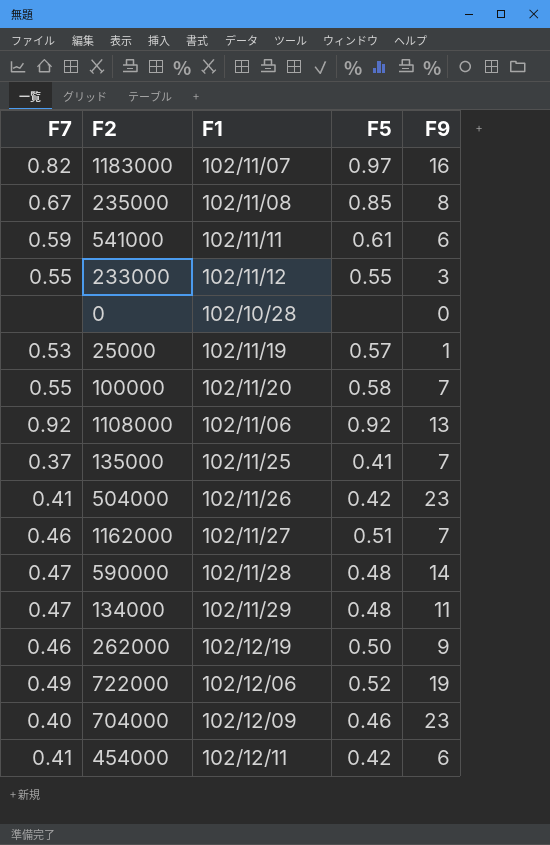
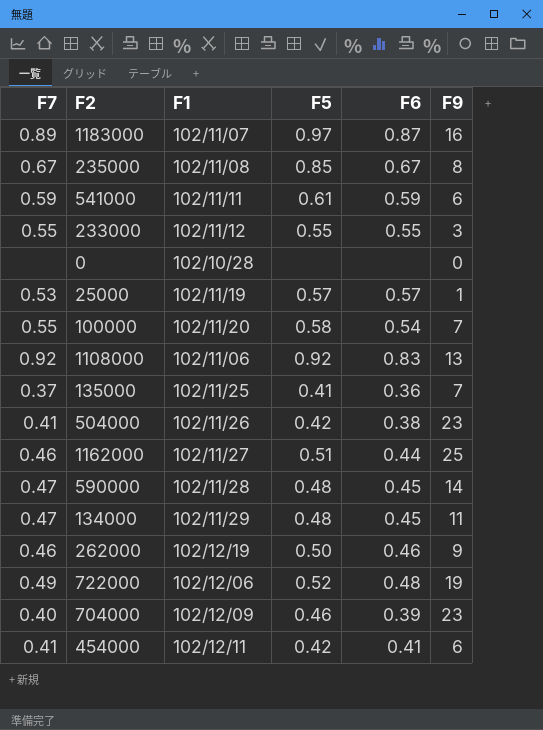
column F6 | position: none -> 5
1183000 | F7: 0.82 -> 0.89
1162000 | F9: 7 -> 25

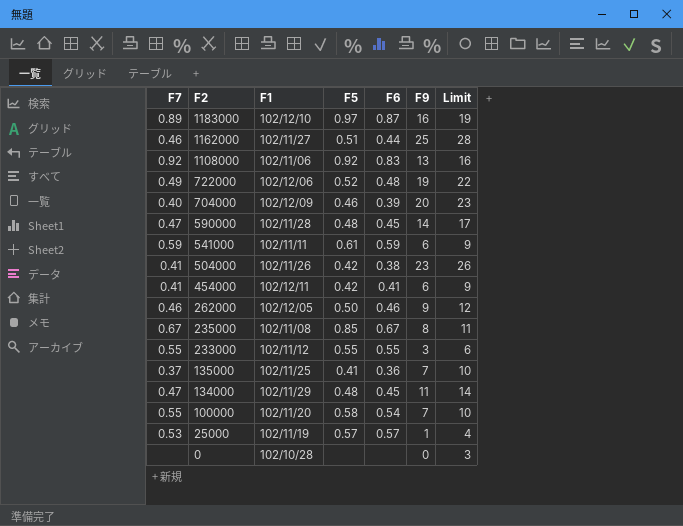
row order: none -> F2 descending
column Limit | formula: none -> [F9] + 3
1183000 | F1: 102/11/07 -> 102/12/10
704000 | F9: 23 -> 20
262000 | F1: 102/12/19 -> 102/12/05

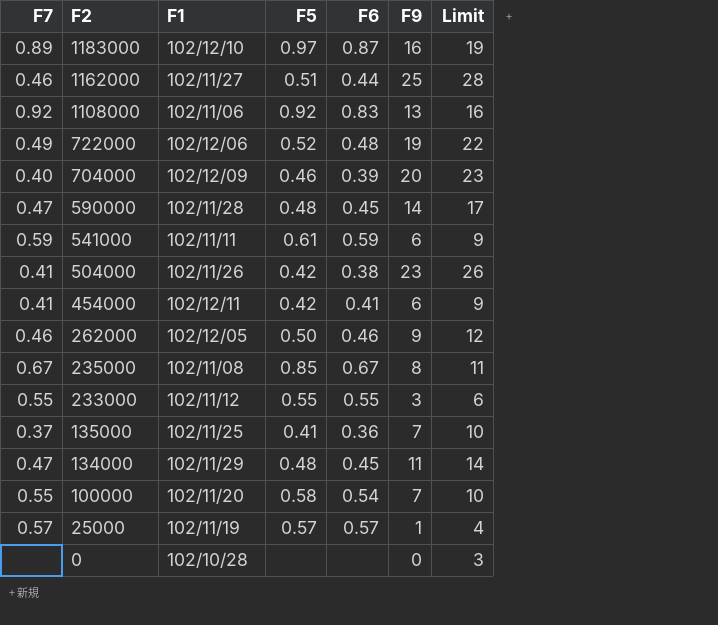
25000 | F7: 0.53 -> 0.57

